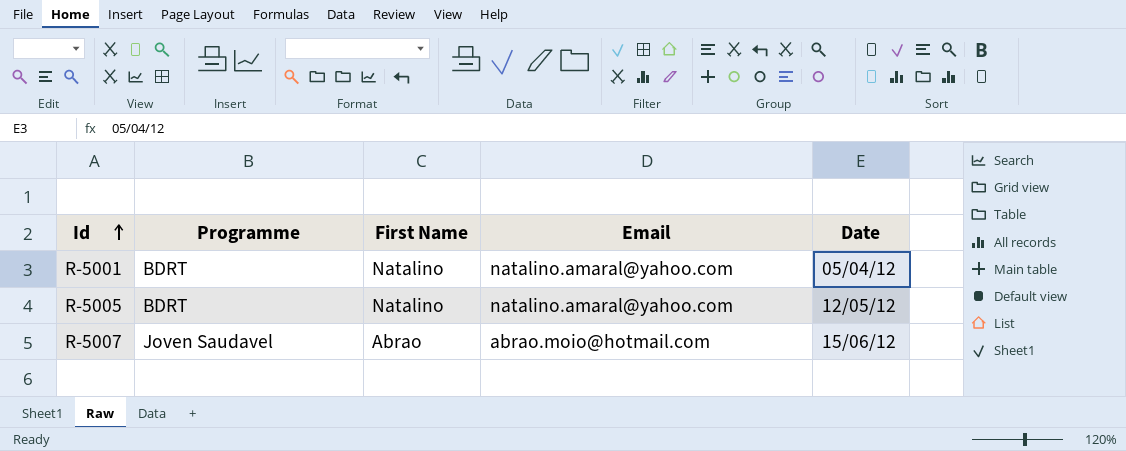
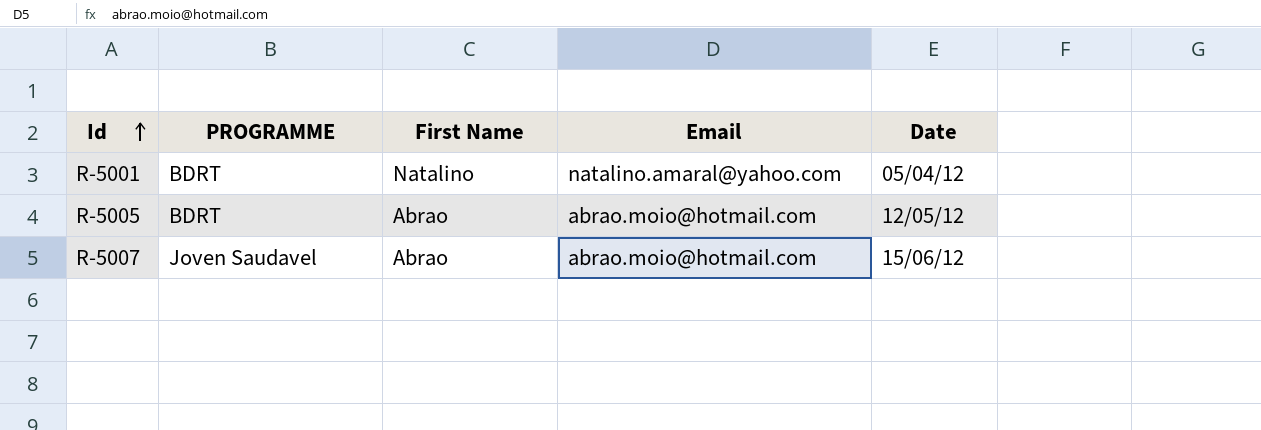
column name: Programme -> PROGRAMME
R-5005 | First Name: Natalino -> Abrao
R-5005 | Email: natalino.amaral@yahoo.com -> abrao.moio@hotmail.com

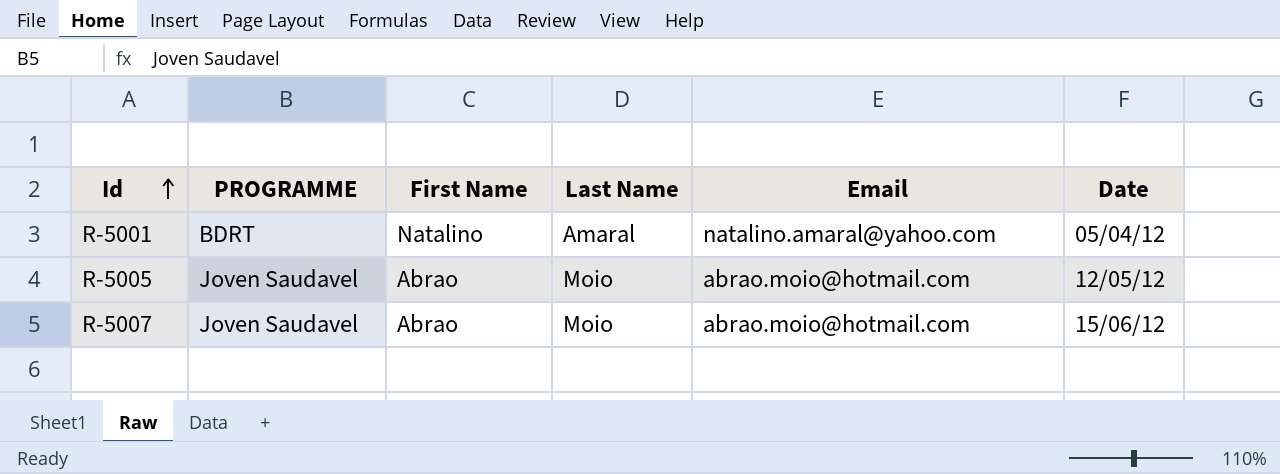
column Last Name | position: none -> 4
R-5005 | PROGRAMME: BDRT -> Joven Saudavel

